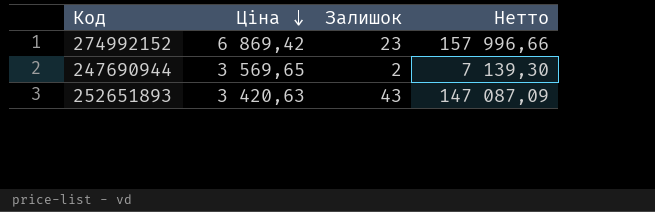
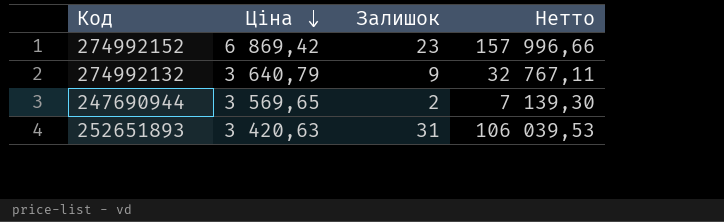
row 274992132: none -> 3 640,79 | 9 | 32 767,11
252651893 | Залишок: 43 -> 31
252651893 | Нетто: 147 087,09 -> 106 039,53

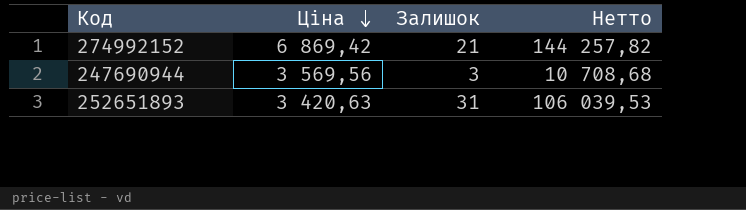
row 274992132: 3 640,79 | 9 | 32 767,11 -> none
274992152 | Залишок: 23 -> 21
274992152 | Нетто: 157 996,66 -> 144 257,82
247690944 | Ціна: 3 569,65 -> 3 569,56
247690944 | Залишок: 2 -> 3
247690944 | Нетто: 7 139,30 -> 10 708,68

